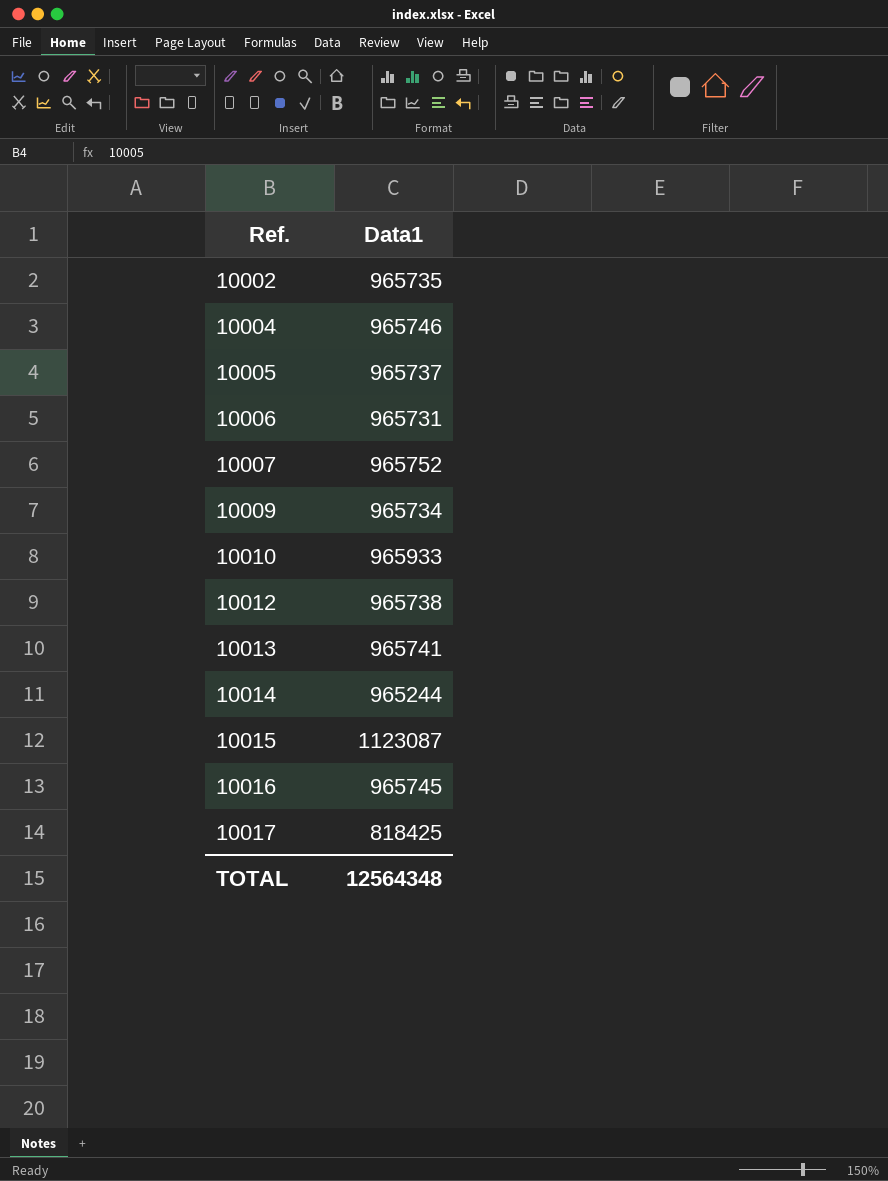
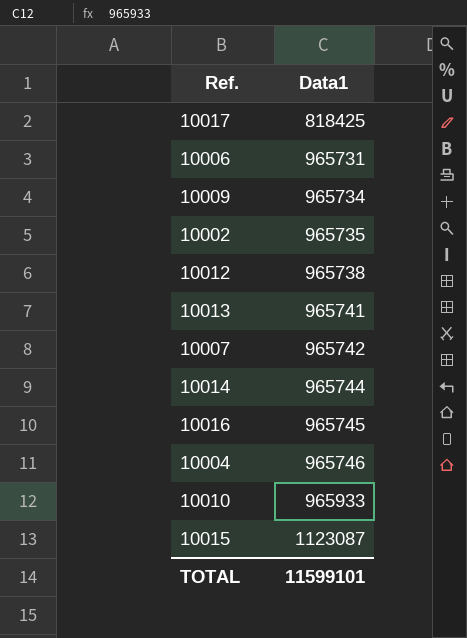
row order: Ref. ascending -> Data1 ascending
row 10005: 965737 -> none
10007 | Data1: 965752 -> 965742
10014 | Data1: 965244 -> 965744
TOTAL | Data1: 12564348 -> 11599101

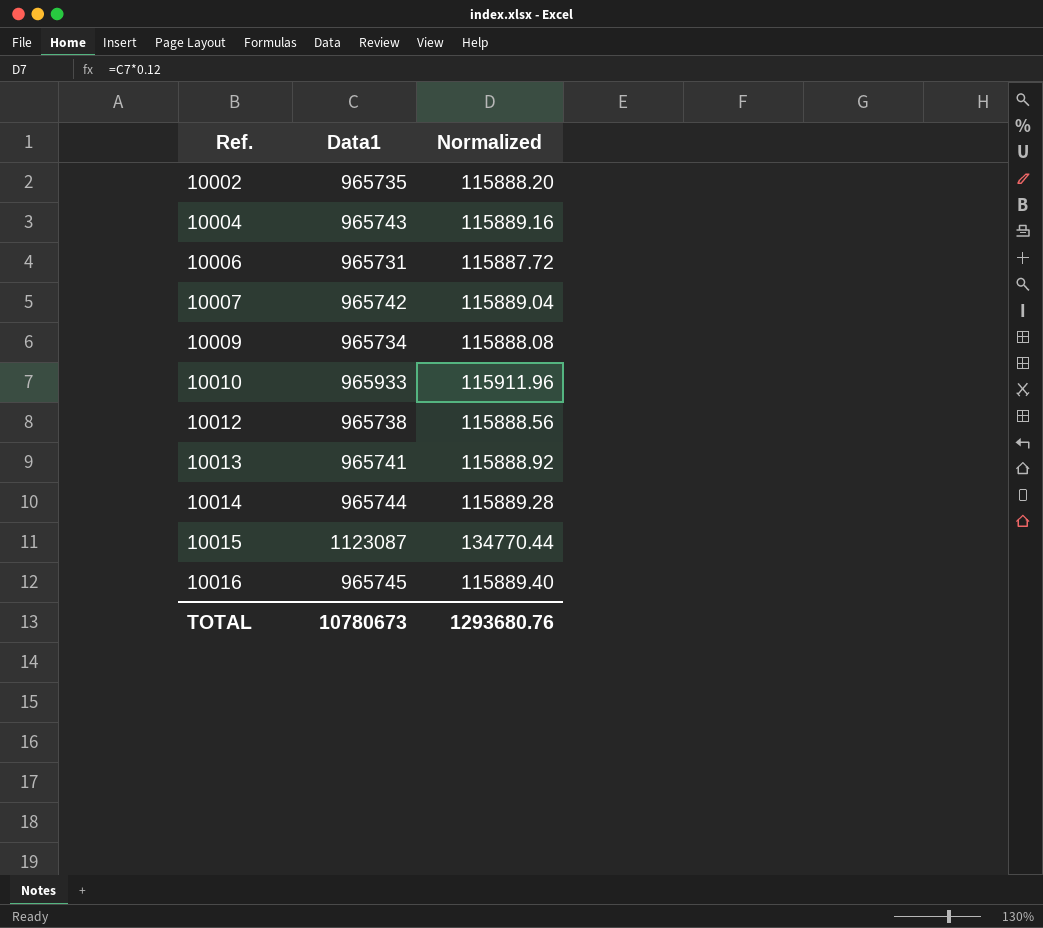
row order: Data1 ascending -> Ref. ascending
column Normalized | formula: none -> [Data1] * 0.12
row 10017: 818425 -> none
10004 | Data1: 965746 -> 965743
TOTAL | Data1: 11599101 -> 10780673

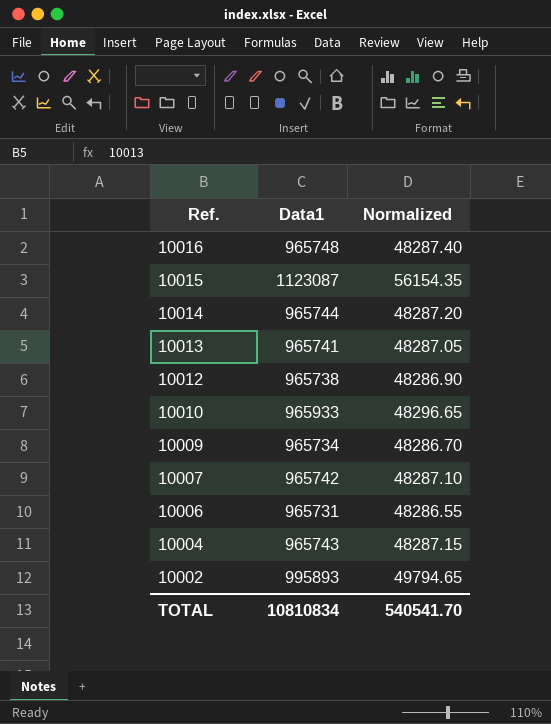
row order: Ref. ascending -> Ref. descending
column Normalized | formula: [Data1] * 0.12 -> [Data1] * 0.05
10016 | Data1: 965745 -> 965748
10002 | Data1: 965735 -> 995893
TOTAL | Data1: 10780673 -> 10810834
TOTAL | Normalized: 1293680.76 -> 540541.70

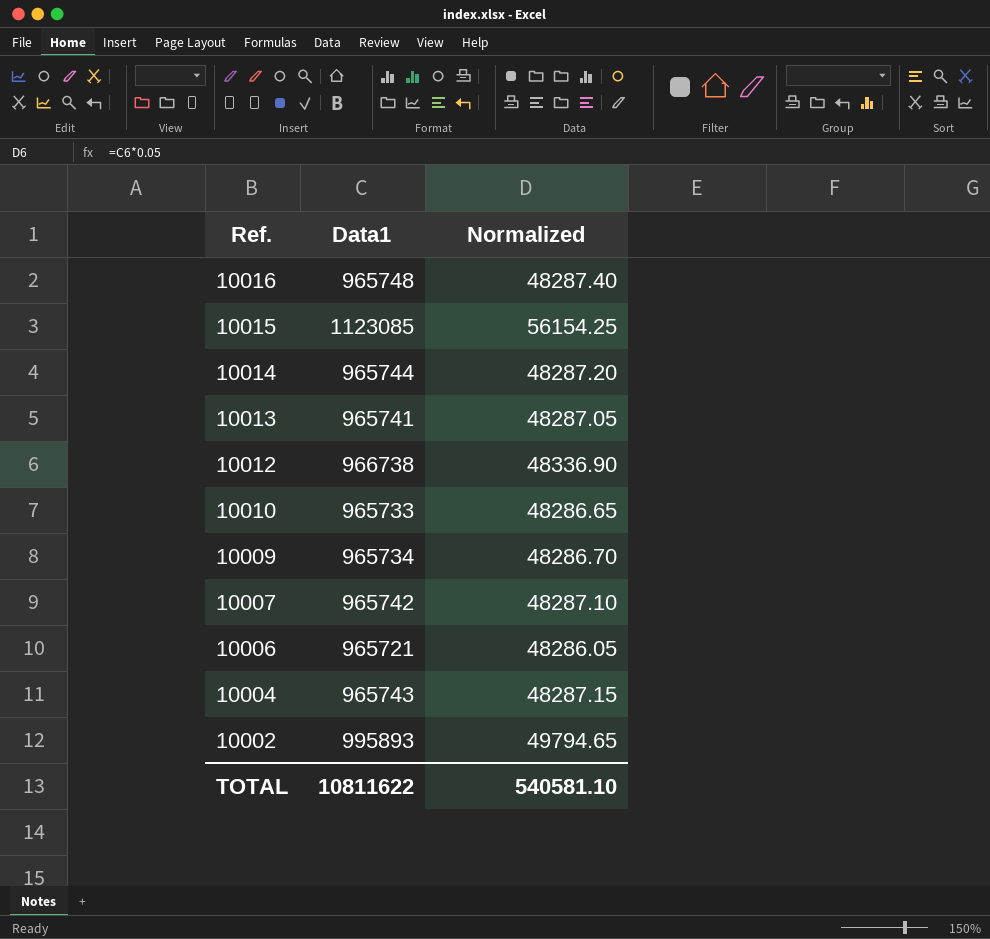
10015 | Data1: 1123087 -> 1123085
10015 | Normalized: 56154.35 -> 56154.25
10012 | Data1: 965738 -> 966738
10012 | Normalized: 48286.90 -> 48336.90
10010 | Data1: 965933 -> 965733
10010 | Normalized: 48296.65 -> 48286.65
10006 | Data1: 965731 -> 965721
10006 | Normalized: 48286.55 -> 48286.05
TOTAL | Data1: 10810834 -> 10811622
TOTAL | Normalized: 540541.70 -> 540581.10

